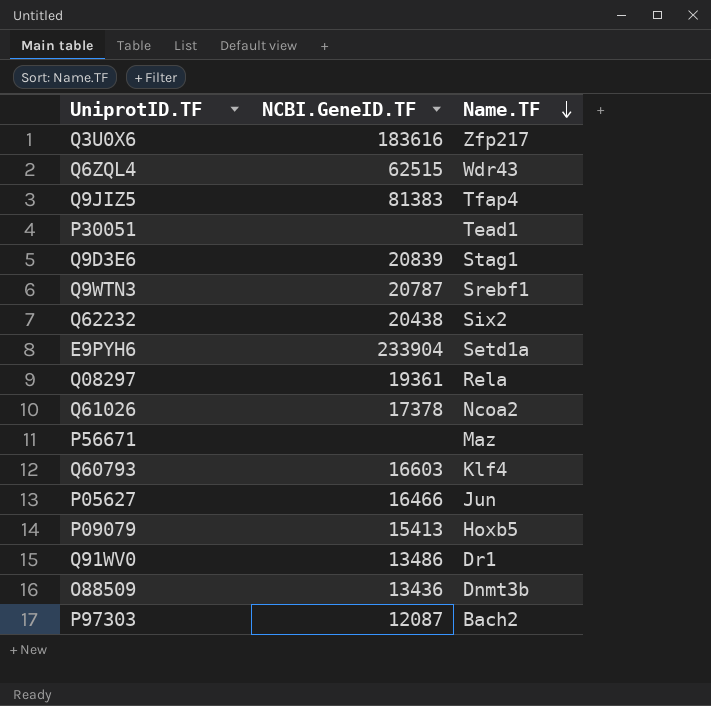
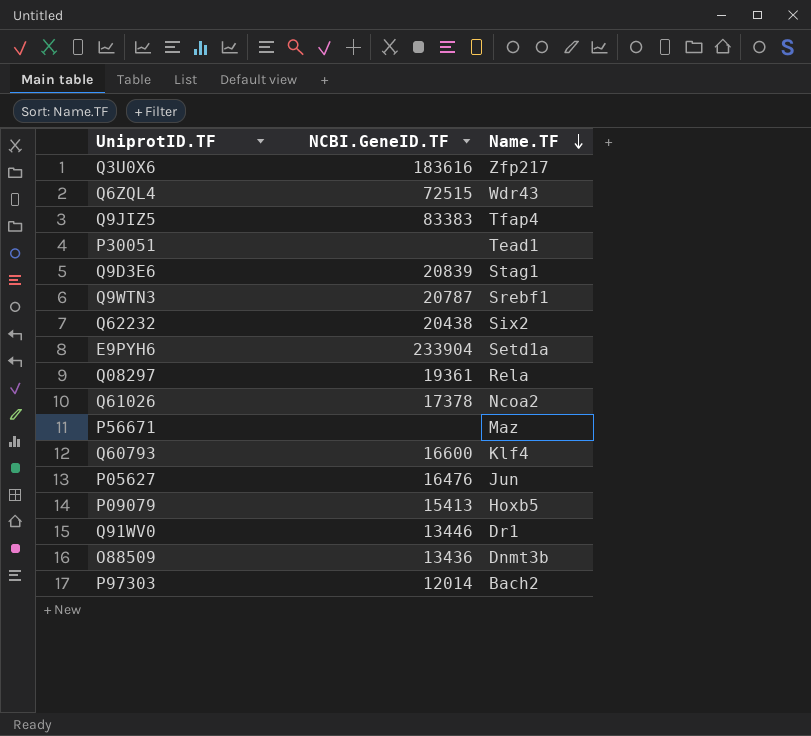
Q6ZQL4 | NCBI.GeneID.TF: 62515 -> 72515
Q9JIZ5 | NCBI.GeneID.TF: 81383 -> 83383
Q60793 | NCBI.GeneID.TF: 16603 -> 16600
P05627 | NCBI.GeneID.TF: 16466 -> 16476
Q91WV0 | NCBI.GeneID.TF: 13486 -> 13446
P97303 | NCBI.GeneID.TF: 12087 -> 12014

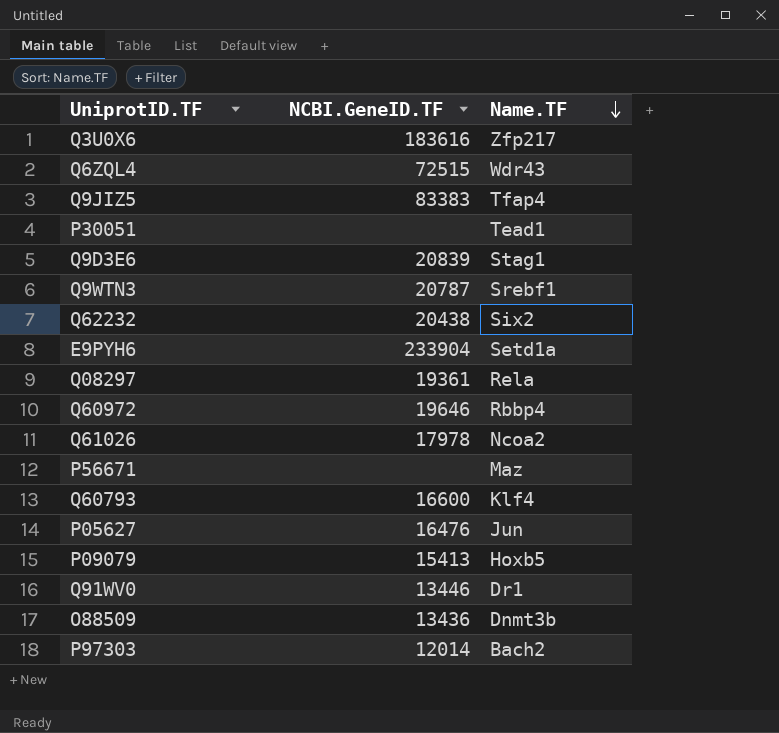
row Q60972: none -> 19646 | Rbbp4
Q61026 | NCBI.GeneID.TF: 17378 -> 17978

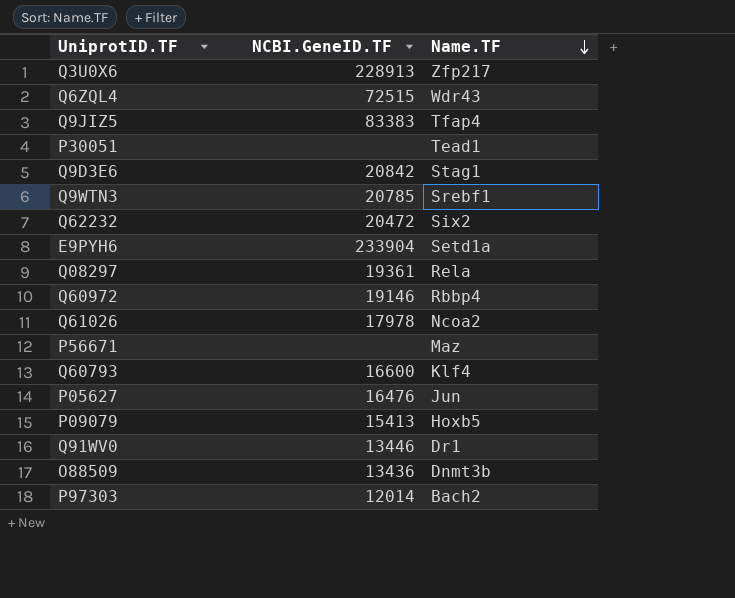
Q3U0X6 | NCBI.GeneID.TF: 183616 -> 228913
Q9D3E6 | NCBI.GeneID.TF: 20839 -> 20842
Q9WTN3 | NCBI.GeneID.TF: 20787 -> 20785
Q62232 | NCBI.GeneID.TF: 20438 -> 20472
Q60972 | NCBI.GeneID.TF: 19646 -> 19146

